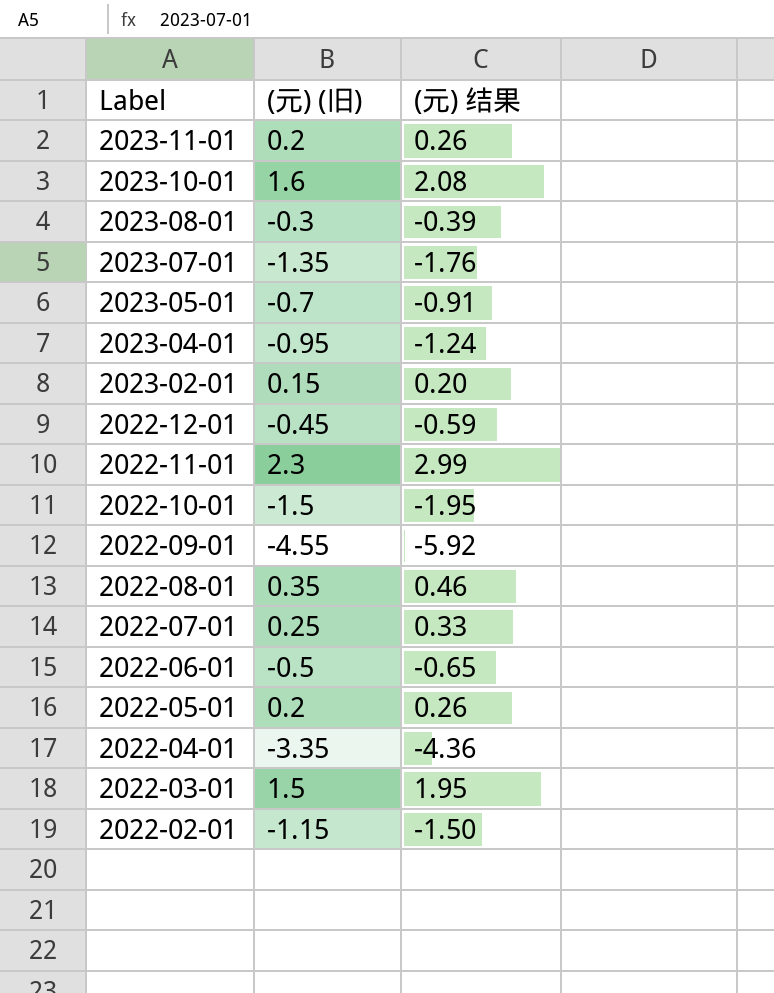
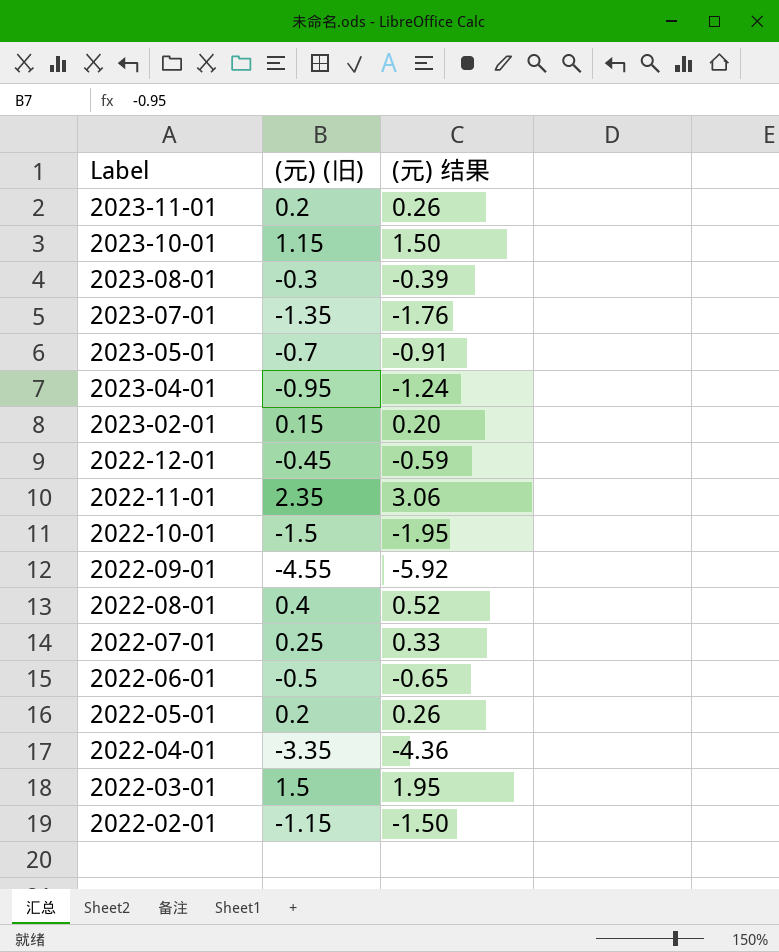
2023-10-01 | (元) (旧): 1.6 -> 1.15
2023-10-01 | (元) 结果: 2.08 -> 1.50
2022-11-01 | (元) (旧): 2.3 -> 2.35
2022-11-01 | (元) 结果: 2.99 -> 3.06
2022-08-01 | (元) (旧): 0.35 -> 0.4
2022-08-01 | (元) 结果: 0.46 -> 0.52

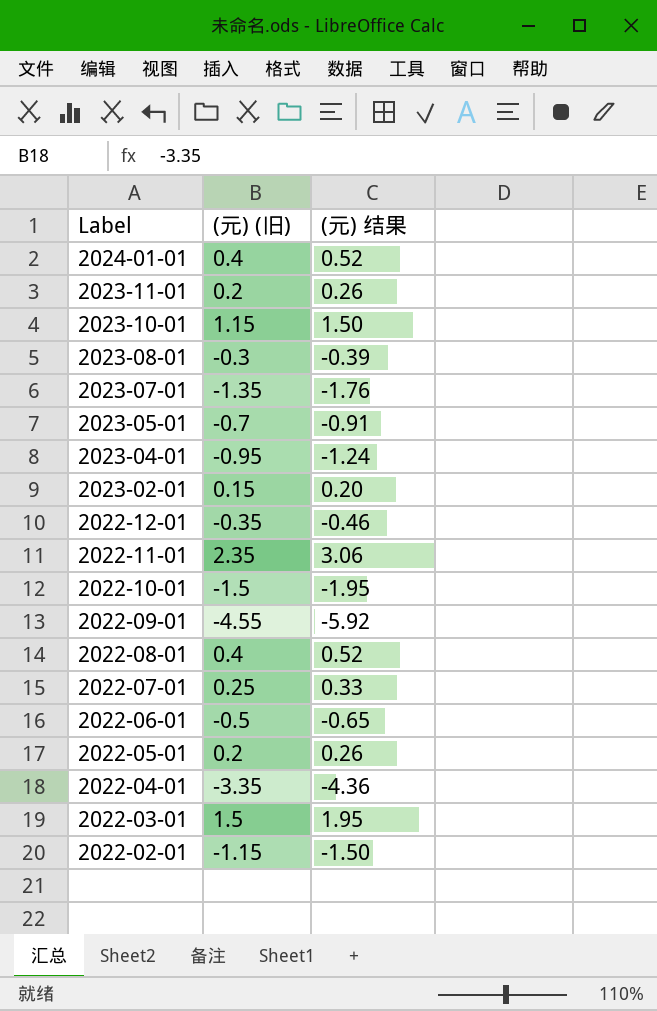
row 2024-01-01: none -> 0.4 | 0.52
2022-12-01 | (元) (旧): -0.45 -> -0.35
2022-12-01 | (元) 结果: -0.59 -> -0.46

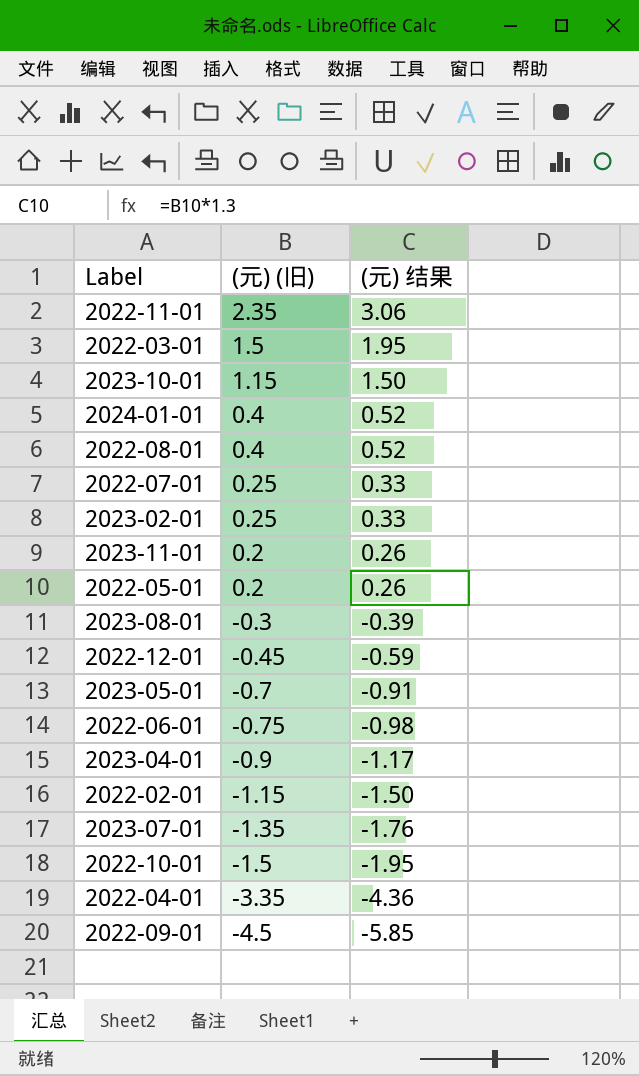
row order: Label descending -> (元) (旧) descending
2023-02-01 | (元) (旧): 0.15 -> 0.25
2023-02-01 | (元) 结果: 0.20 -> 0.33
2022-12-01 | (元) (旧): -0.35 -> -0.45
2022-12-01 | (元) 结果: -0.46 -> -0.59
2022-06-01 | (元) (旧): -0.5 -> -0.75
2022-06-01 | (元) 结果: -0.65 -> -0.98
2023-04-01 | (元) (旧): -0.95 -> -0.9
2023-04-01 | (元) 结果: -1.24 -> -1.17
2022-09-01 | (元) (旧): -4.55 -> -4.5
2022-09-01 | (元) 结果: -5.92 -> -5.85

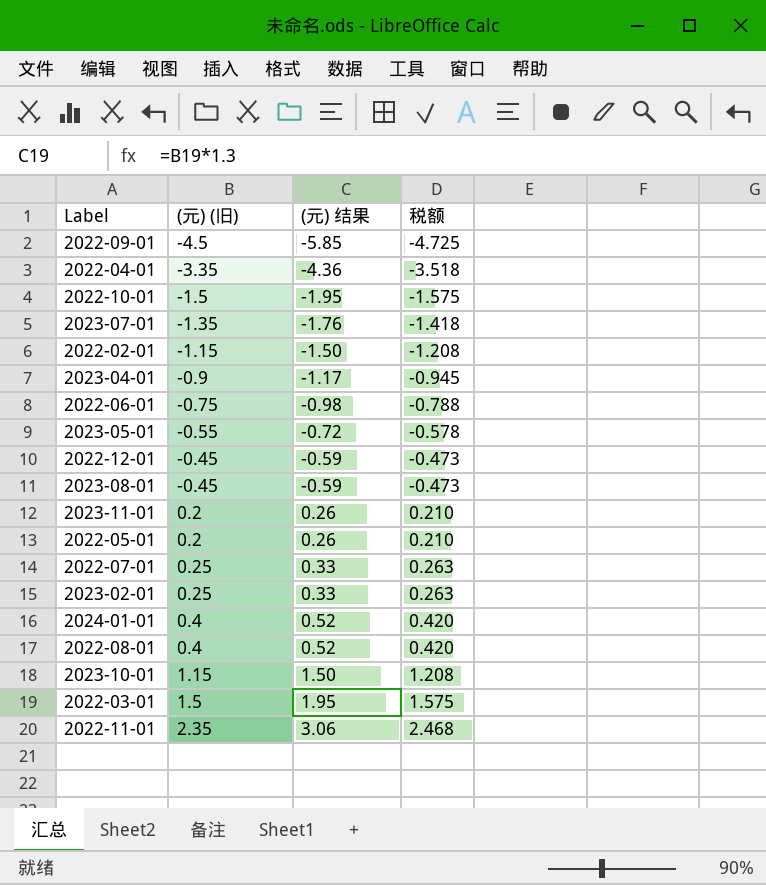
row order: (元) (旧) descending -> (元) (旧) ascending
column 税额 | formula: none -> [(元) (旧)] * 1.05
2023-05-01 | (元) (旧): -0.7 -> -0.55
2023-05-01 | (元) 结果: -0.91 -> -0.72
2023-08-01 | (元) (旧): -0.3 -> -0.45
2023-08-01 | (元) 结果: -0.39 -> -0.59

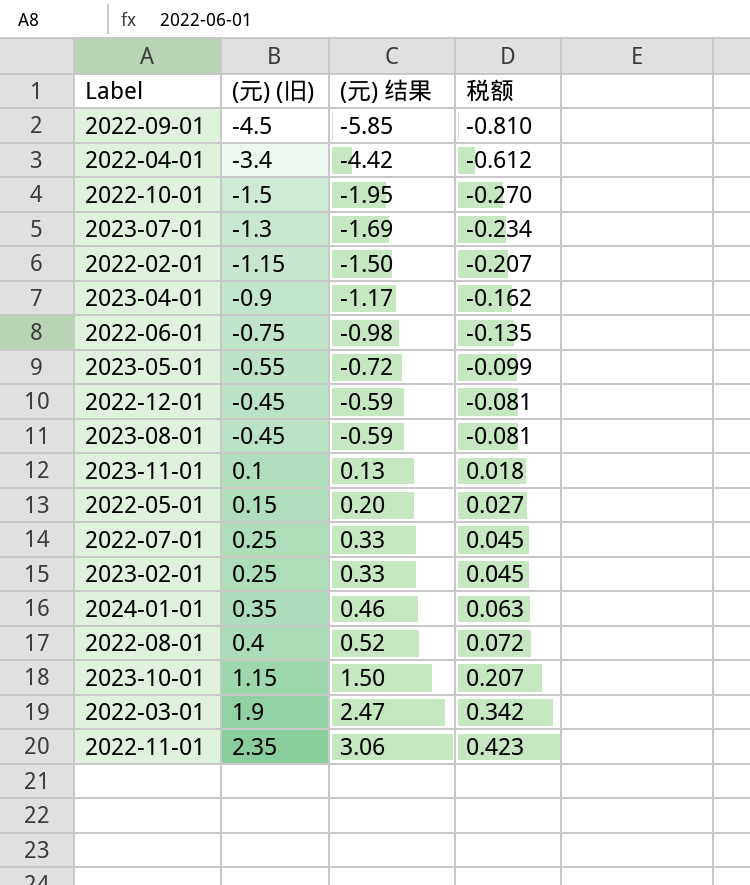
column 税额 | formula: [(元) (旧)] * 1.05 -> [(元) (旧)] * 0.18
2022-04-01 | (元) (旧): -3.35 -> -3.4
2022-04-01 | (元) 结果: -4.36 -> -4.42
2023-07-01 | (元) (旧): -1.35 -> -1.3
2023-07-01 | (元) 结果: -1.76 -> -1.69
2023-11-01 | (元) (旧): 0.2 -> 0.1
2023-11-01 | (元) 结果: 0.26 -> 0.13
2022-05-01 | (元) (旧): 0.2 -> 0.15
2022-05-01 | (元) 结果: 0.26 -> 0.20
2024-01-01 | (元) (旧): 0.4 -> 0.35
2024-01-01 | (元) 结果: 0.52 -> 0.46
2022-03-01 | (元) (旧): 1.5 -> 1.9
2022-03-01 | (元) 结果: 1.95 -> 2.47

